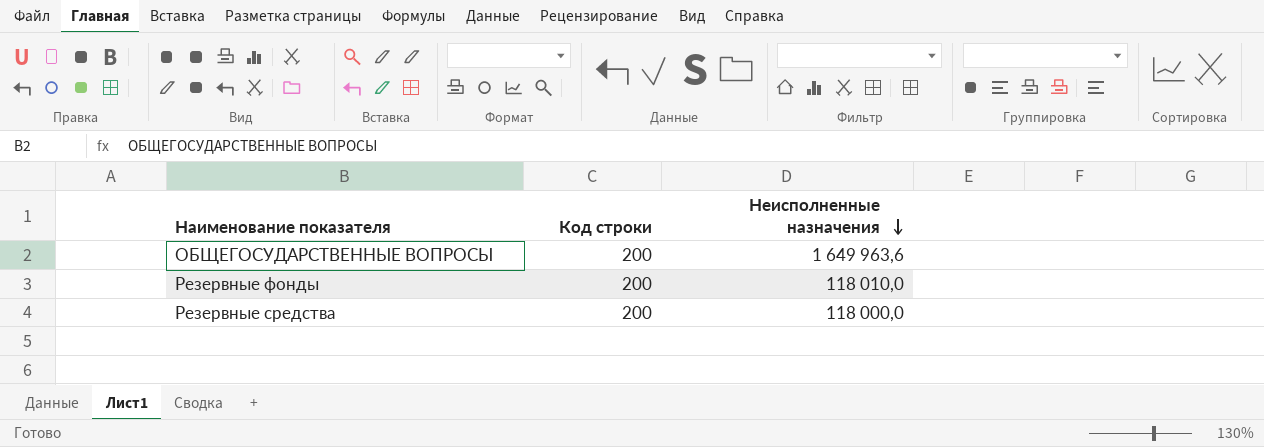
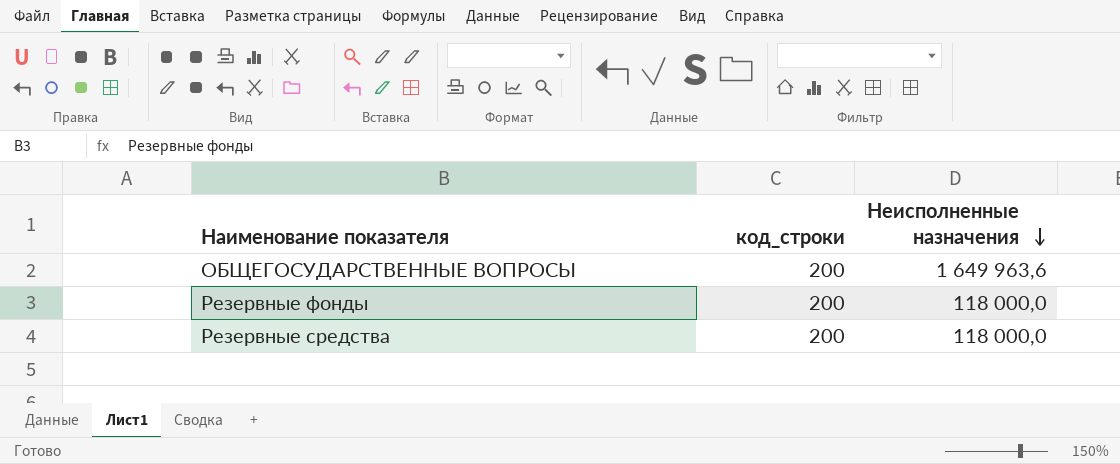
column name: Код строки -> код_строки
Резервные фонды | Неисполненные назначения: 118 010,0 -> 118 000,0

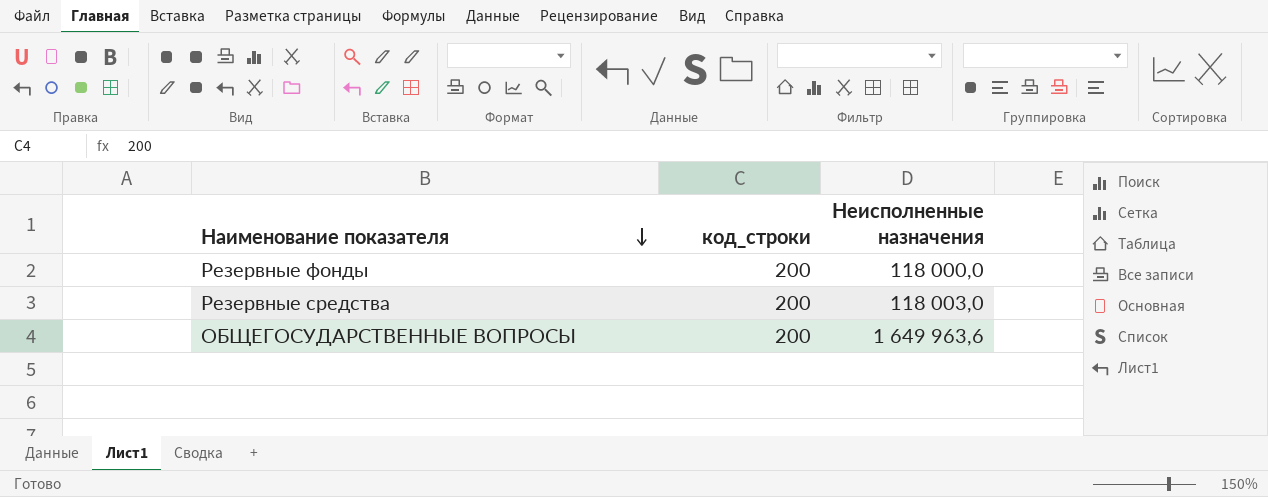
row order: Неисполненные назначения descending -> Наименование показателя descending
Резервные средства | Неисполненные назначения: 118 000,0 -> 118 003,0

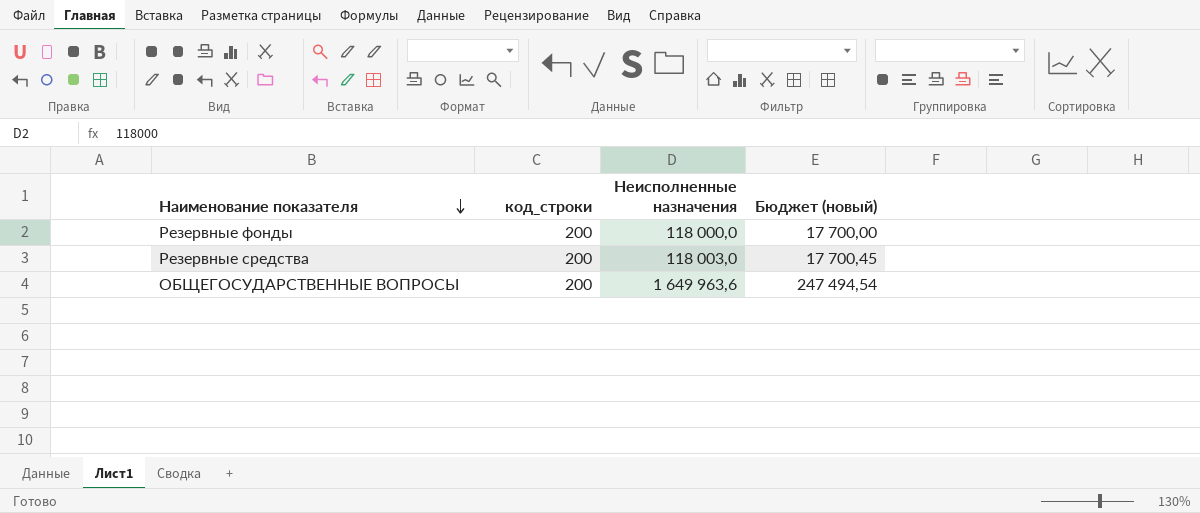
column Бюджет (новый) | formula: none -> [Неисполненные назначения] * 0,15

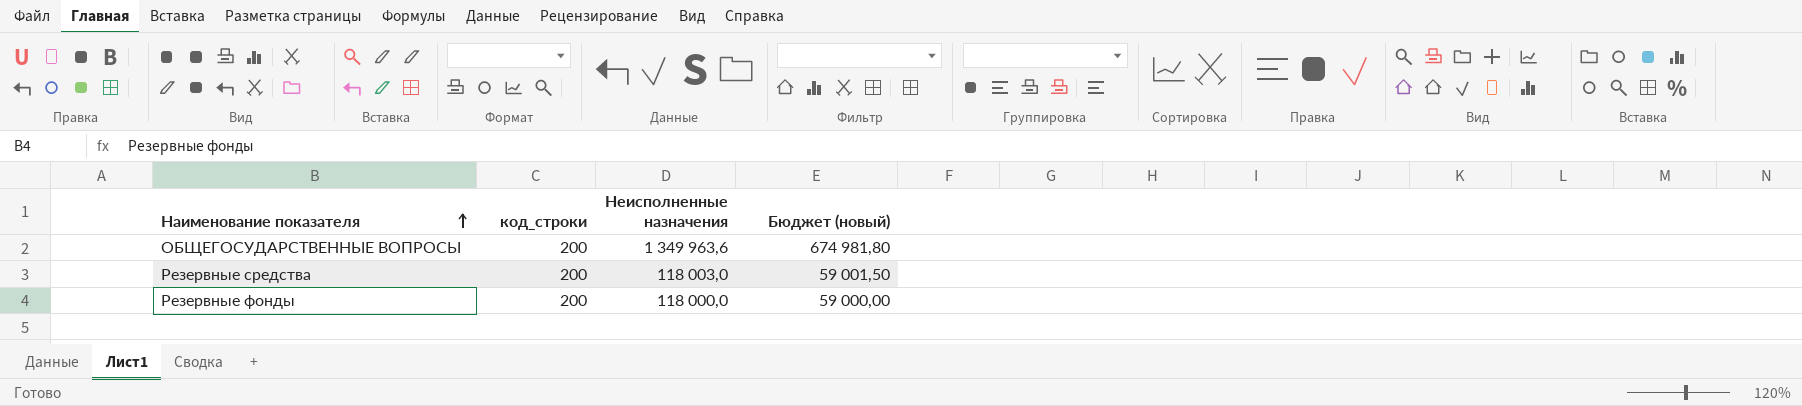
row order: Наименование показателя descending -> Наименование показателя ascending
column Бюджет (новый) | formula: [Неисполненные назначения] * 0,15 -> [Неисполненные назначения] * 0,5
ОБЩЕГОСУДАРСТВЕННЫЕ ВОПРОСЫ | Неисполненные назначения: 1 649 963,6 -> 1 349 963,6

